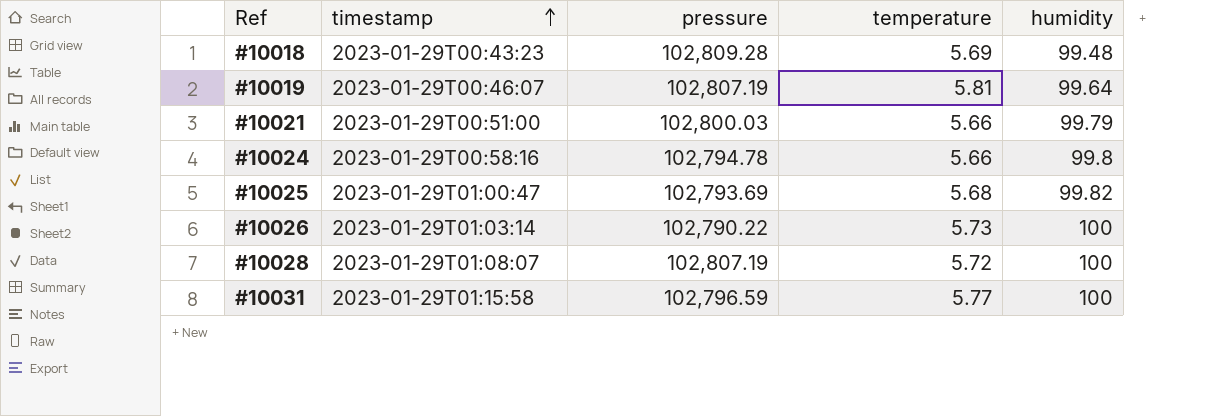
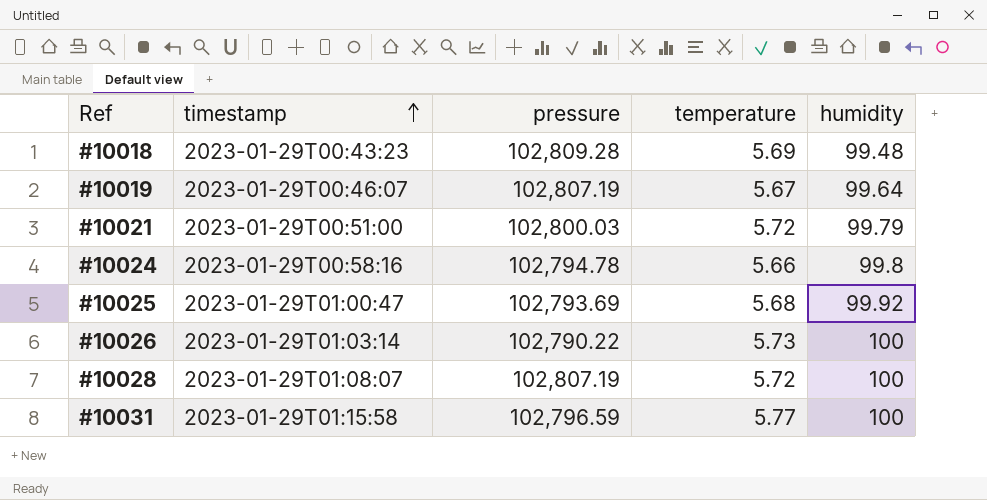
#10019 | temperature: 5.81 -> 5.67
#10021 | temperature: 5.66 -> 5.72
#10025 | humidity: 99.82 -> 99.92

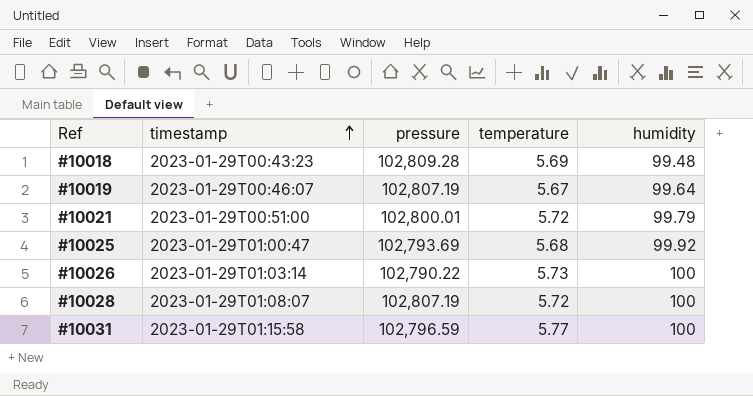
row #10024: 2023-01-29T00:58:16 | 102,794.78 | 5.66 | 99.8 -> none
#10021 | pressure: 102,800.03 -> 102,800.01

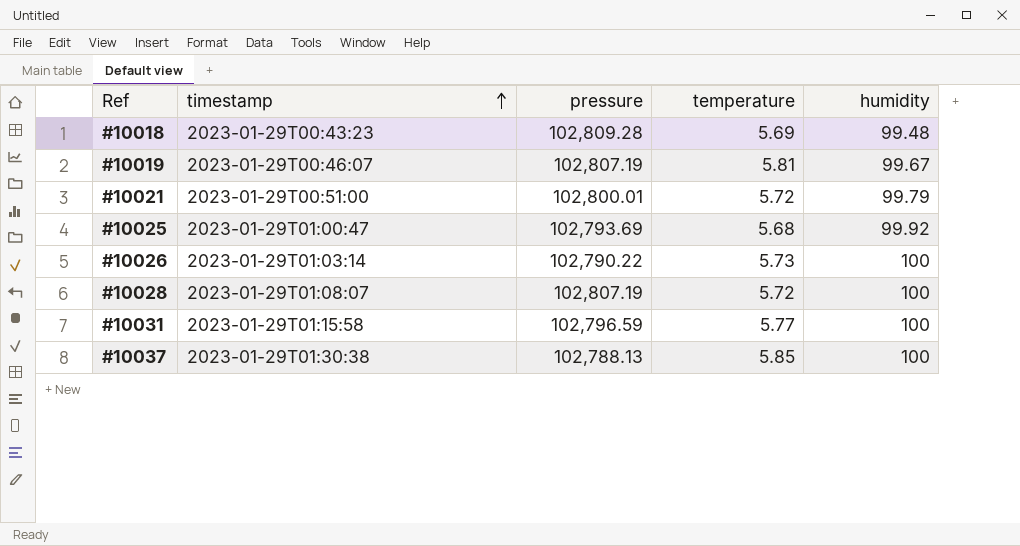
#10019 | temperature: 5.67 -> 5.81
#10019 | humidity: 99.64 -> 99.67
row #10037: none -> 2023-01-29T01:30:38 | 102,788.13 | 5.85 | 100

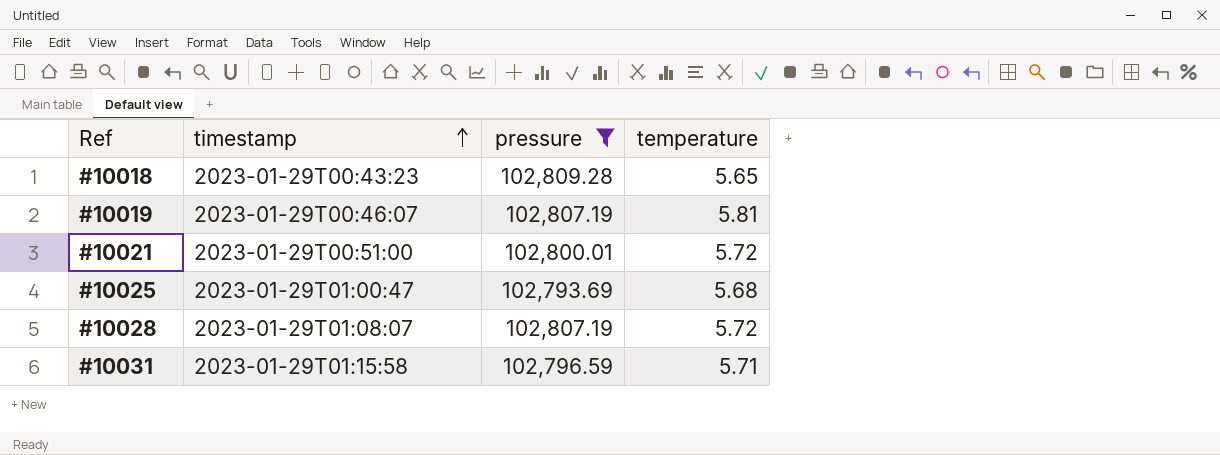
filter: none -> pressure >= 102,793.69
column humidity | position: 5 -> none
#10018 | temperature: 5.69 -> 5.65
#10031 | temperature: 5.77 -> 5.71

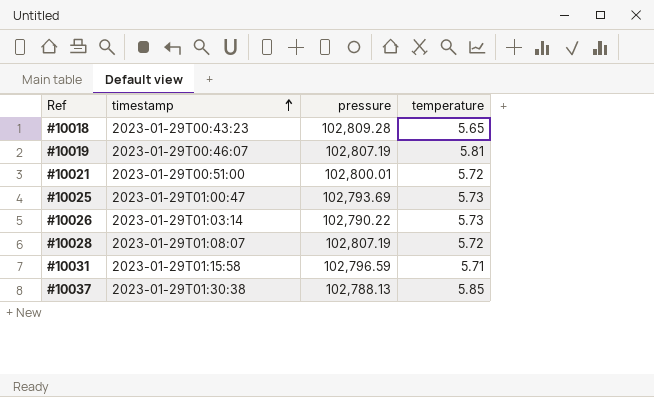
filter: pressure >= 102,793.69 -> none
#10025 | temperature: 5.68 -> 5.73

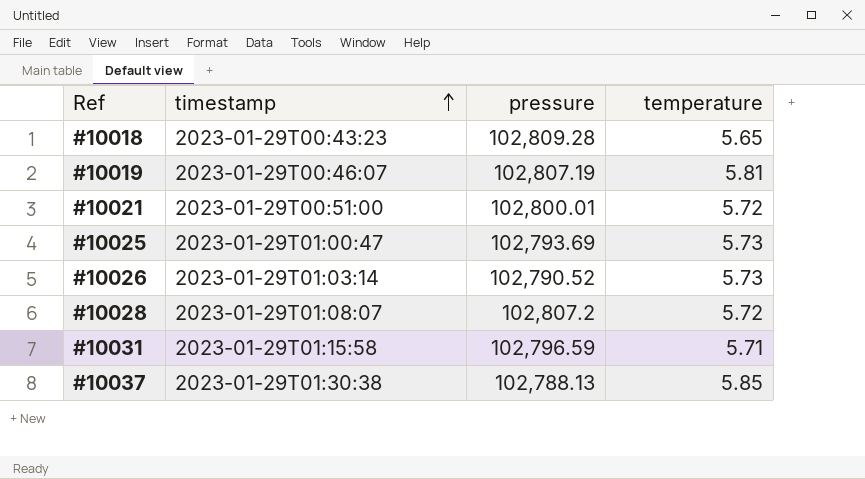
#10026 | pressure: 102,790.22 -> 102,790.52
#10028 | pressure: 102,807.19 -> 102,807.2

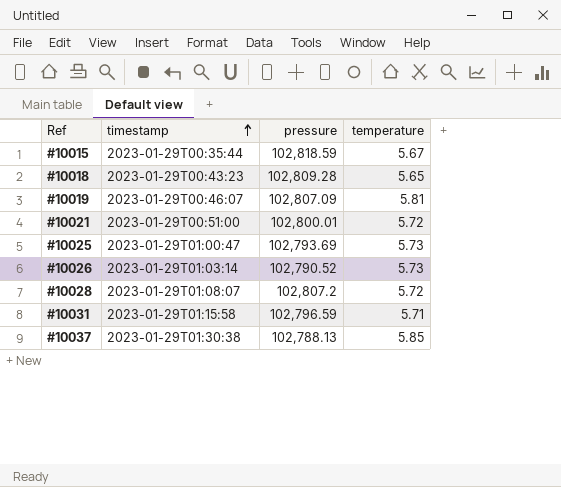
row #10015: none -> 2023-01-29T00:35:44 | 102,818.59 | 5.67
#10019 | pressure: 102,807.19 -> 102,807.09

